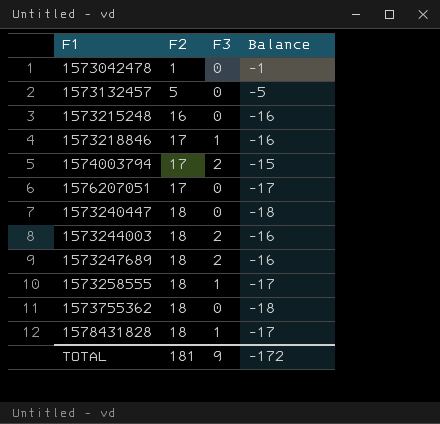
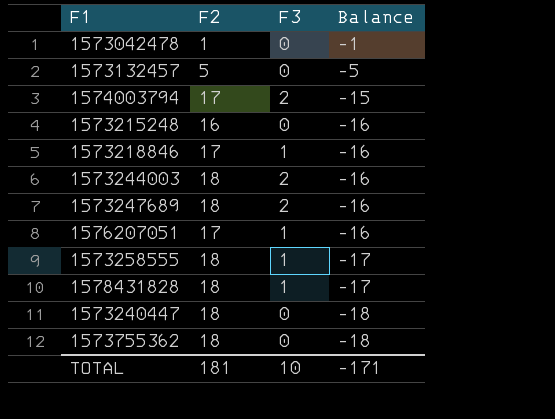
row order: F2 ascending -> Balance descending
1576207051 | F3: 0 -> 1
1576207051 | Balance: -17 -> -16
TOTAL | F3: 9 -> 10
TOTAL | Balance: -172 -> -171

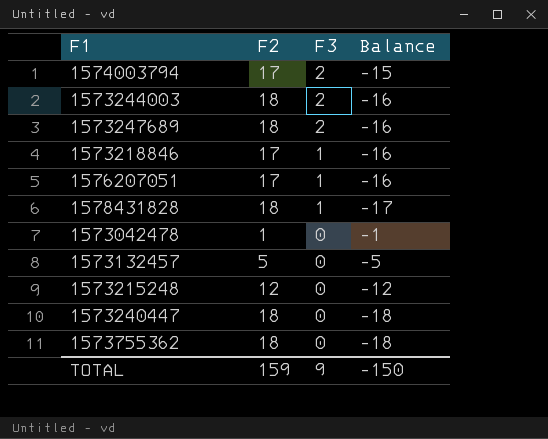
row order: Balance descending -> F3 descending
row 1573258555: 18 | 1 | -17 -> none
1573215248 | F2: 16 -> 12
1573215248 | Balance: -16 -> -12
TOTAL | F2: 181 -> 159
TOTAL | F3: 10 -> 9
TOTAL | Balance: -171 -> -150

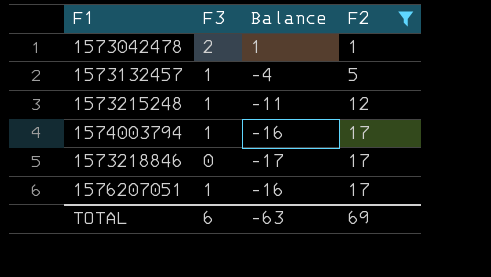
filter: none -> F2 != 18
row order: F3 descending -> F2 ascending
column F2 | position: 2 -> 4
1573042478 | F3: 0 -> 2
1573042478 | Balance: -1 -> 1
1573132457 | F3: 0 -> 1
1573132457 | Balance: -5 -> -4
1573215248 | F3: 0 -> 1
1573215248 | Balance: -12 -> -11
1574003794 | F3: 2 -> 1
1574003794 | Balance: -15 -> -16
1573218846 | F3: 1 -> 0
1573218846 | Balance: -16 -> -17
TOTAL | F3: 9 -> 6
TOTAL | Balance: -150 -> -63
TOTAL | F2: 159 -> 69

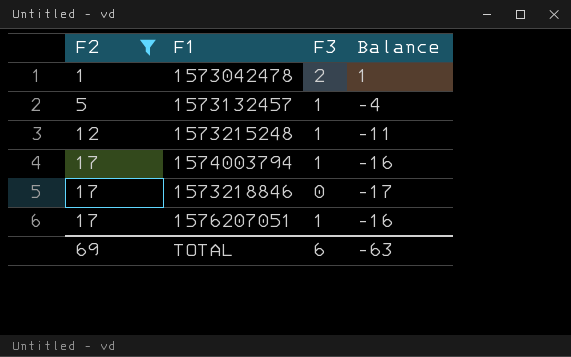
column F2 | position: 4 -> 1

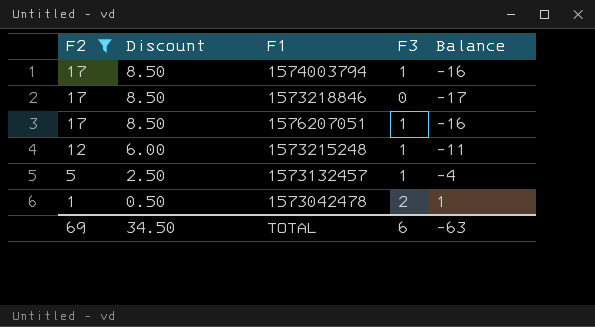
row order: F2 ascending -> F2 descending
column Discount | formula: none -> [F2] * 0.5

